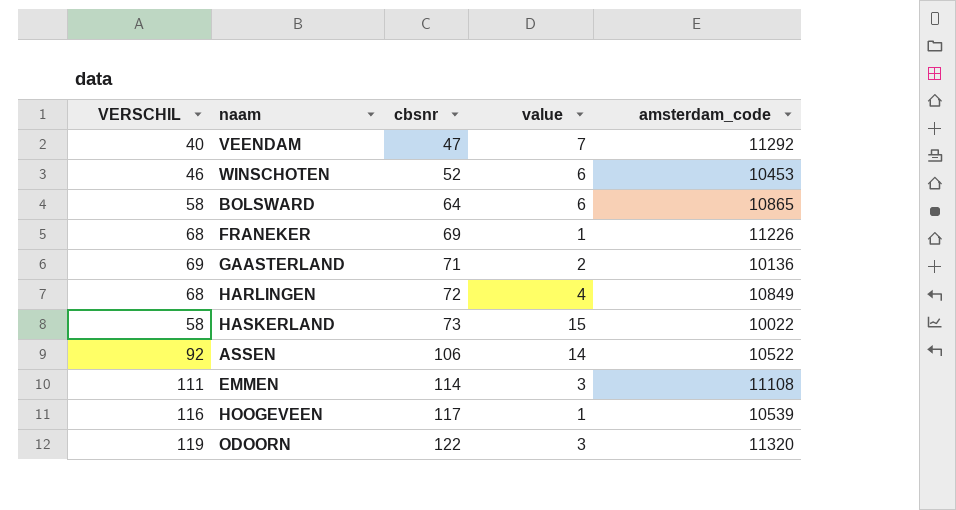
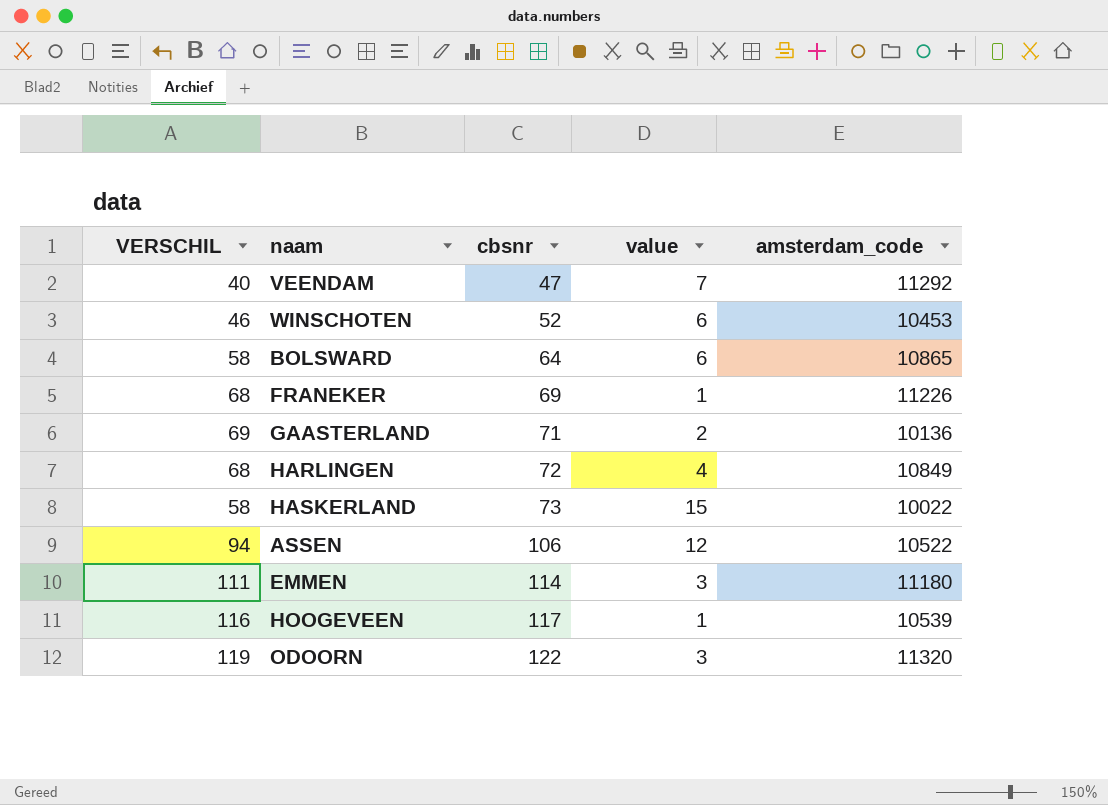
ASSEN | VERSCHIL: 92 -> 94
ASSEN | value: 14 -> 12
EMMEN | amsterdam_code: 11108 -> 11180

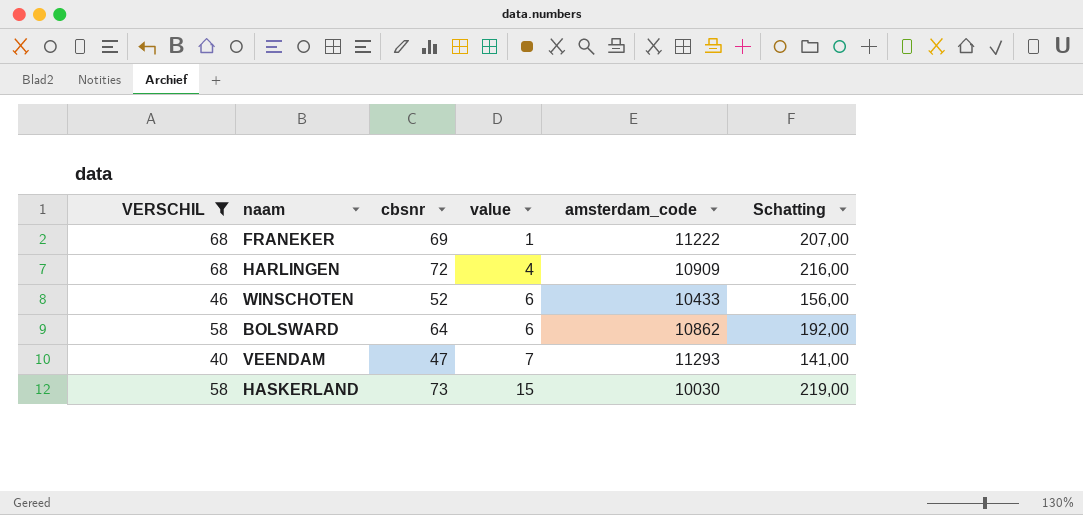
filter: none -> VERSCHIL <= 68
row order: cbsnr ascending -> value ascending
column Schatting | formula: none -> [cbsnr] * 3
FRANEKER | amsterdam_code: 11226 -> 11222
HARLINGEN | amsterdam_code: 10849 -> 10909
WINSCHOTEN | amsterdam_code: 10453 -> 10433
BOLSWARD | amsterdam_code: 10865 -> 10862
VEENDAM | amsterdam_code: 11292 -> 11293
HASKERLAND | amsterdam_code: 10022 -> 10030

